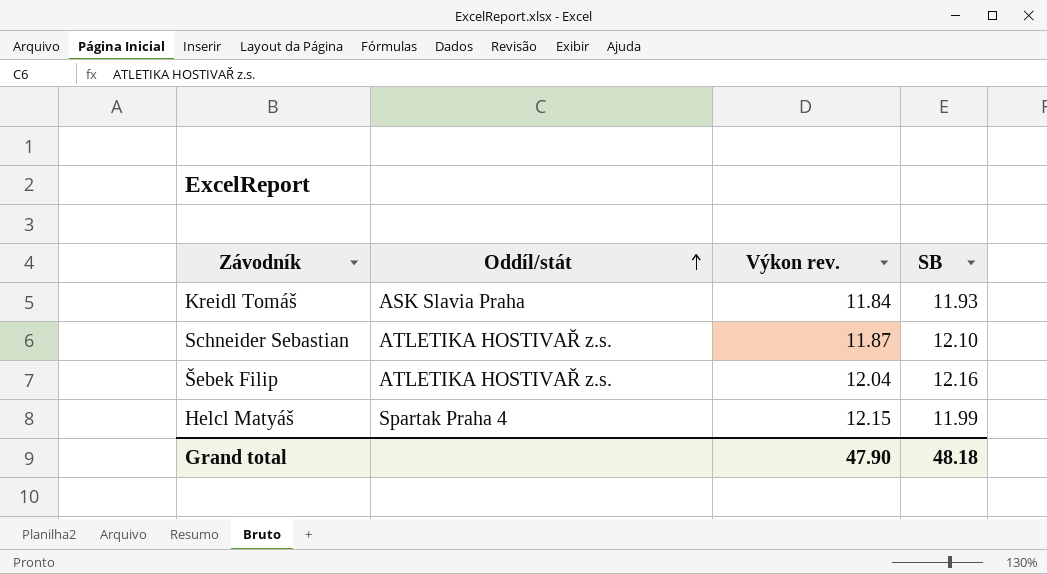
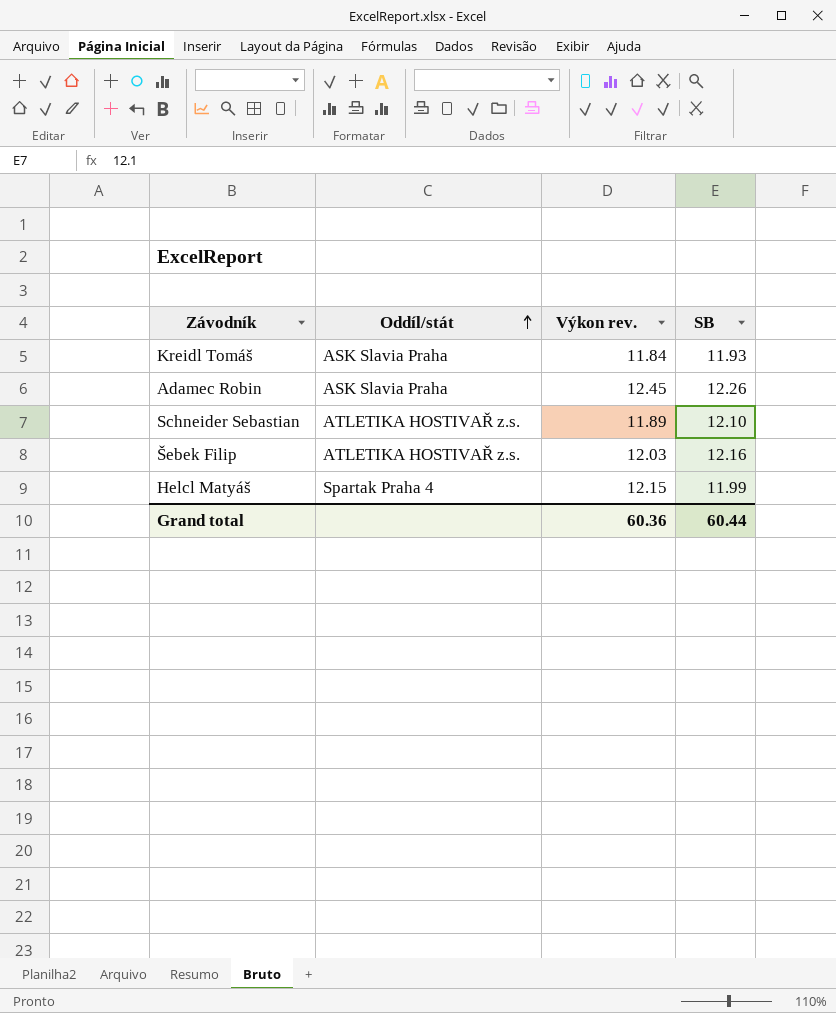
row Adamec Robin: none -> ASK Slavia Praha | 12.45 | 12.26
Schneider Sebastian | Výkon rev.: 11.87 -> 11.89
Šebek Filip | Výkon rev.: 12.04 -> 12.03
Grand total | Výkon rev.: 47.90 -> 60.36
Grand total | SB: 48.18 -> 60.44

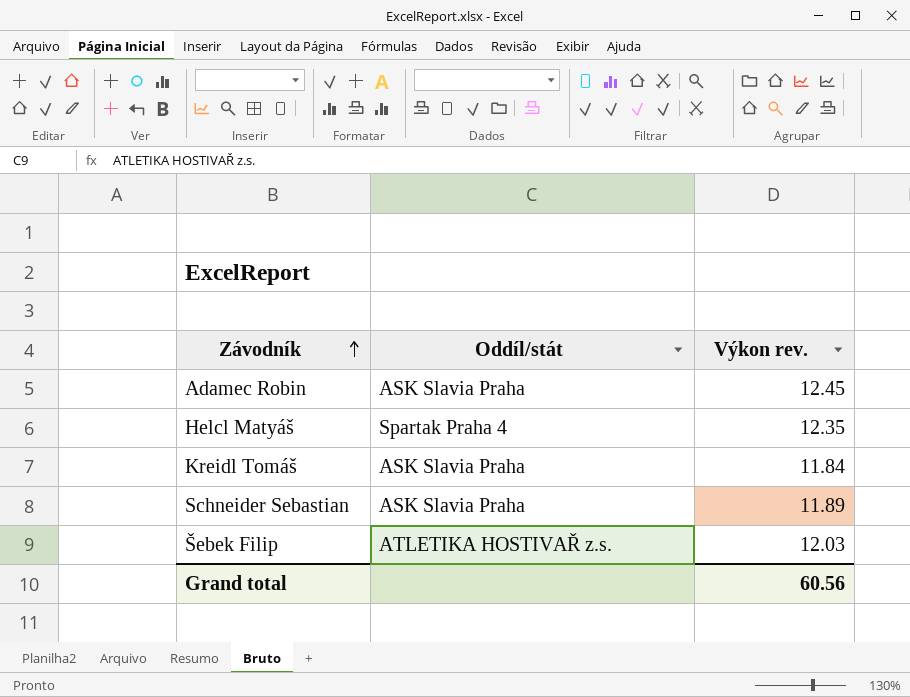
row order: Oddíl/stát ascending -> Závodník ascending
column SB | position: 4 -> none
Helcl Matyáš | Výkon rev.: 12.15 -> 12.35
Schneider Sebastian | Oddíl/stát: ATLETIKA HOSTIVAŘ z.s. -> ASK Slavia Praha
Grand total | Výkon rev.: 60.36 -> 60.56

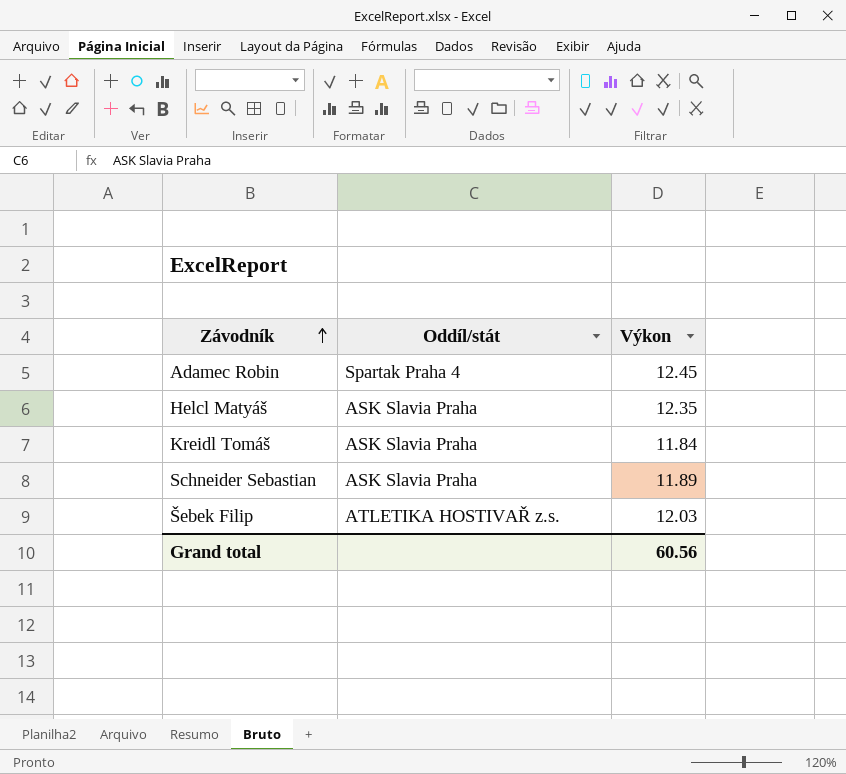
column name: Výkon rev. -> Výkon
Adamec Robin | Oddíl/stát: ASK Slavia Praha -> Spartak Praha 4
Helcl Matyáš | Oddíl/stát: Spartak Praha 4 -> ASK Slavia Praha

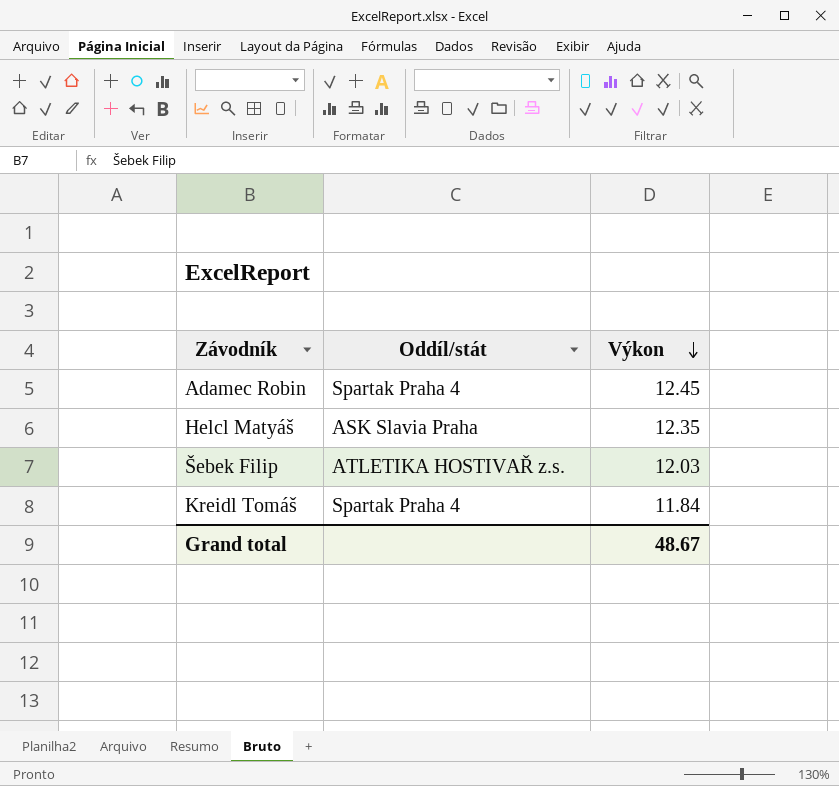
row order: Závodník ascending -> Výkon descending
row Schneider Sebastian: ASK Slavia Praha | 11.89 -> none
Kreidl Tomáš | Oddíl/stát: ASK Slavia Praha -> Spartak Praha 4
Grand total | Výkon: 60.56 -> 48.67

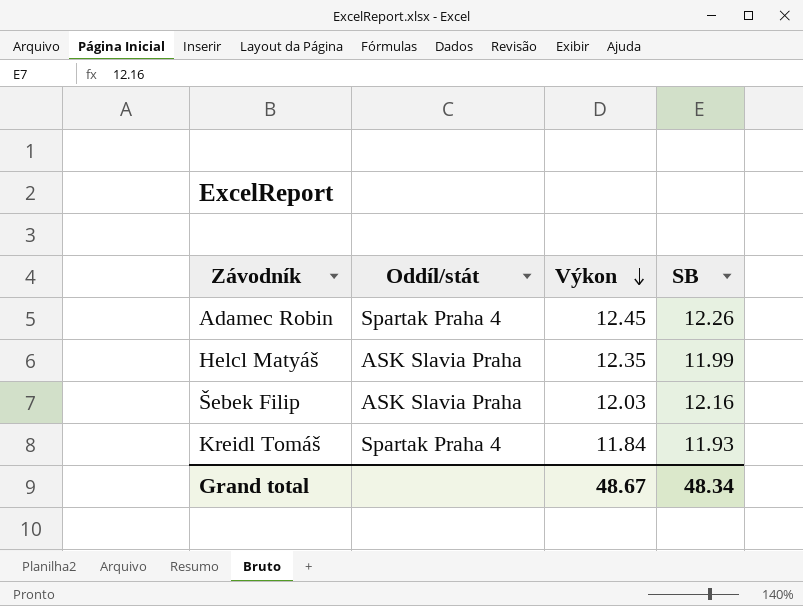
column SB | position: none -> 4
Šebek Filip | Oddíl/stát: ATLETIKA HOSTIVAŘ z.s. -> ASK Slavia Praha

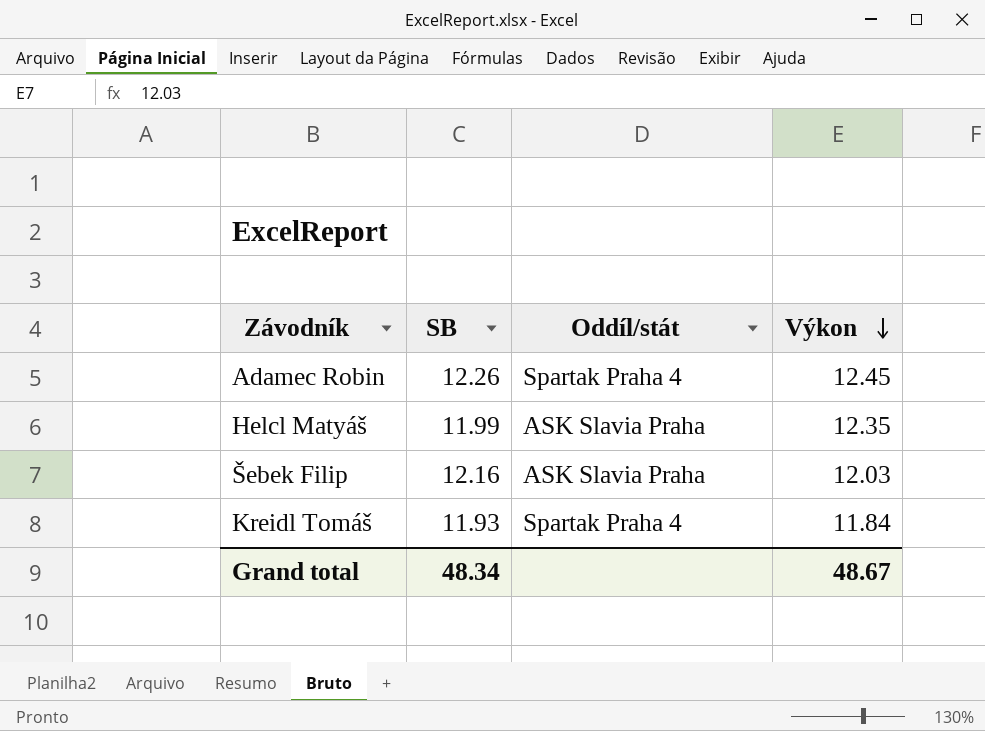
column SB | position: 4 -> 2

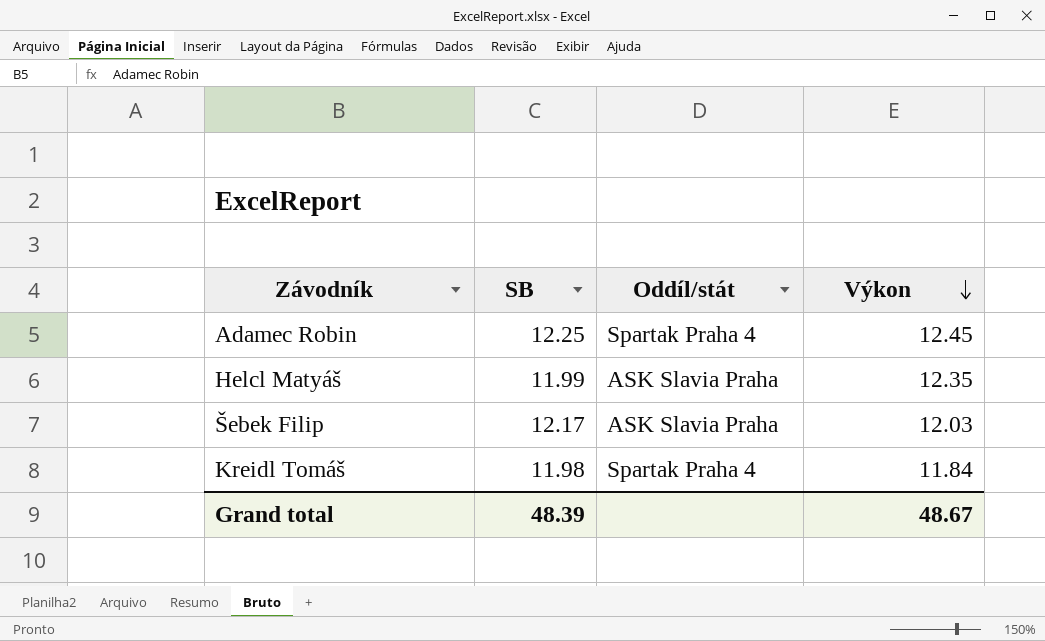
Adamec Robin | SB: 12.26 -> 12.25
Šebek Filip | SB: 12.16 -> 12.17
Kreidl Tomáš | SB: 11.93 -> 11.98
Grand total | SB: 48.34 -> 48.39

